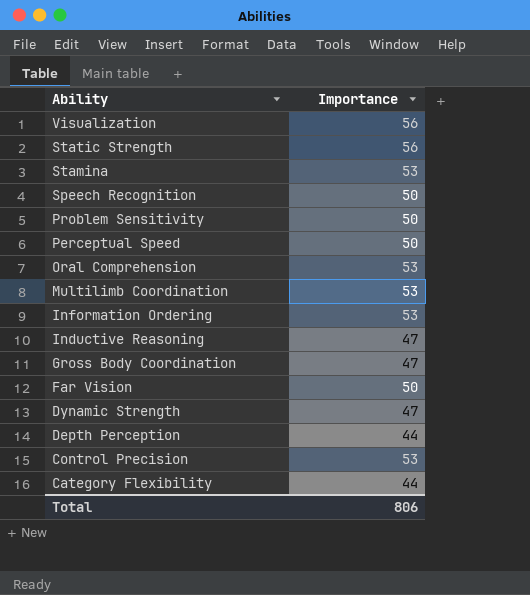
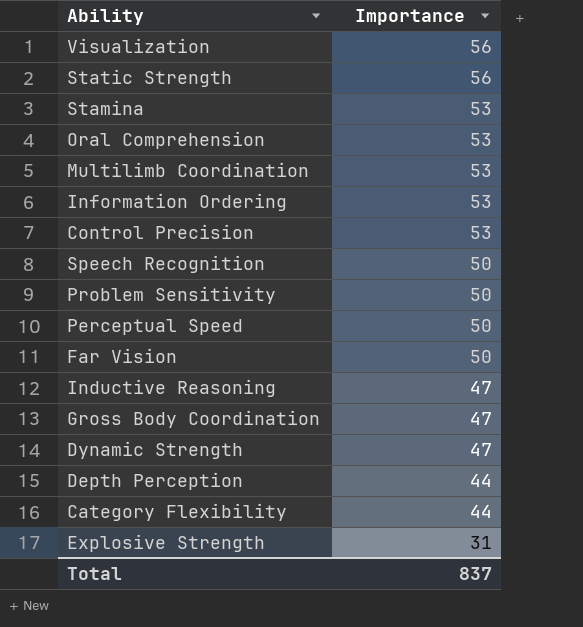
row order: Ability descending -> Importance descending
row Explosive Strength: none -> 31
Total | Importance: 806 -> 837

